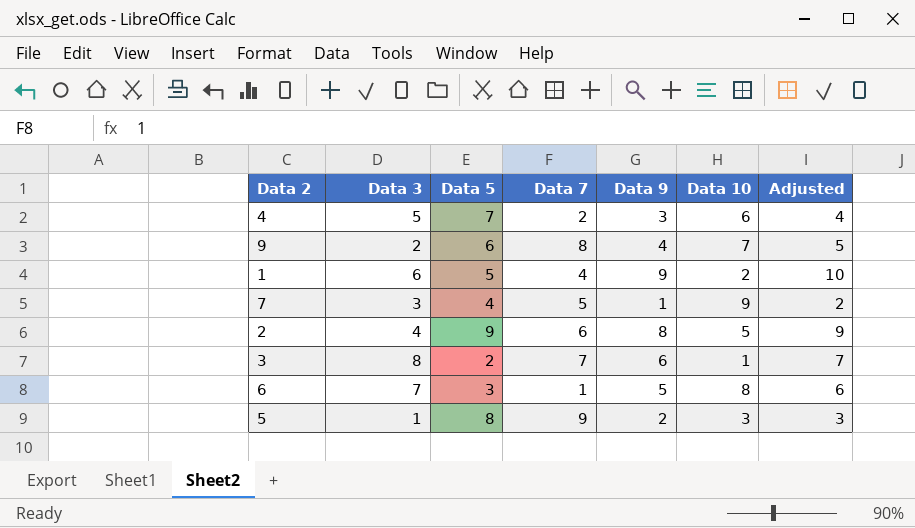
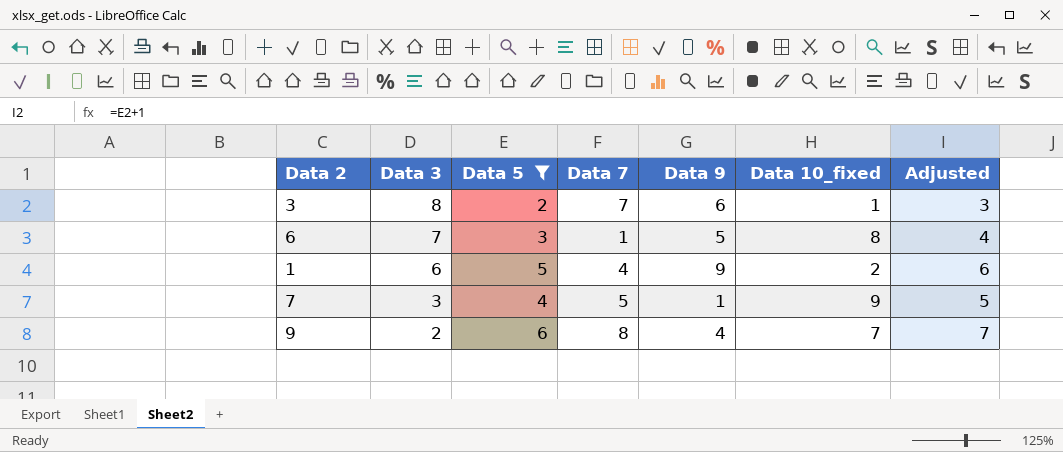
filter: none -> Data 5 <= 6
row order: none -> Data 3 descending
column name: Data 10 -> Data 10_fixed
column Adjusted | formula: [Data 9] + 1 -> [Data 5] + 1

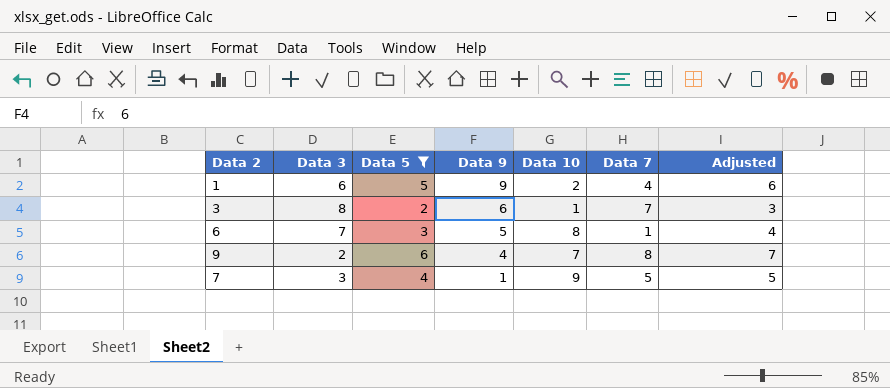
row order: Data 3 descending -> Data 9 descending
column name: Data 10_fixed -> Data 10
column Data 7 | position: 4 -> 6

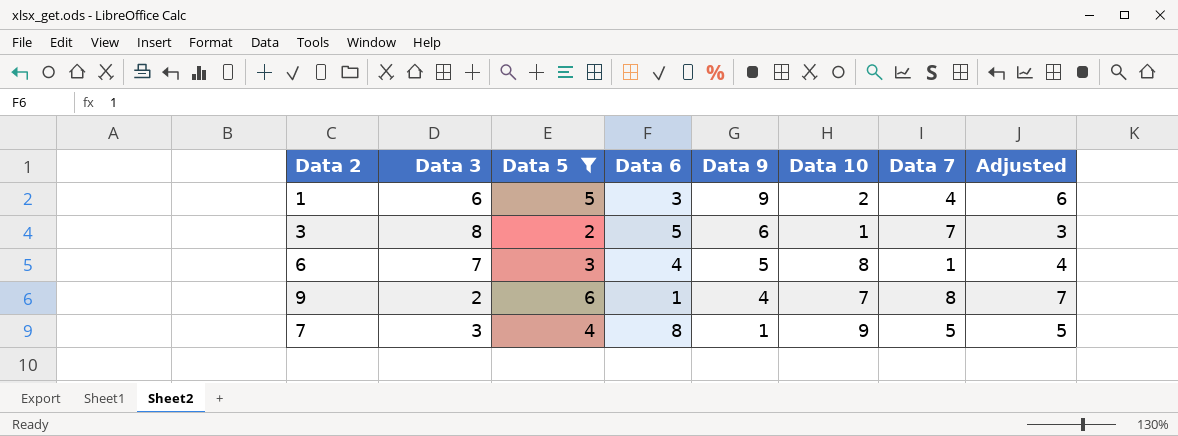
column Data 6 | position: none -> 4

